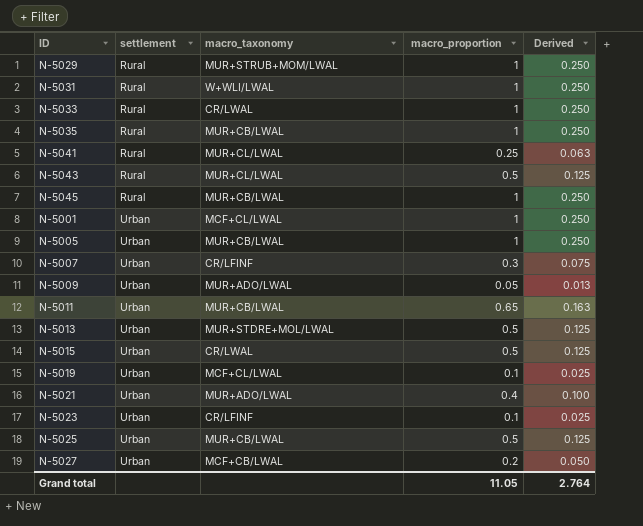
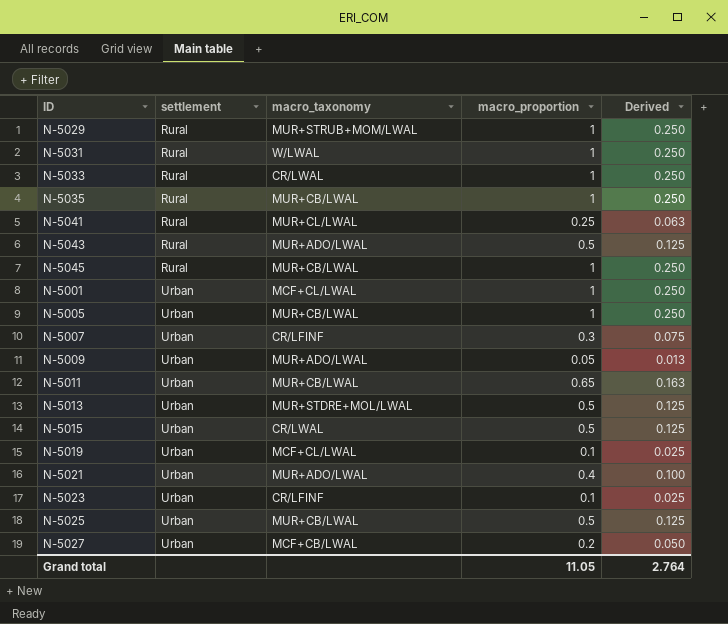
N-5031 | macro_taxonomy: W+WLI/LWAL -> W/LWAL
N-5043 | macro_taxonomy: MUR+CL/LWAL -> MUR+ADO/LWAL

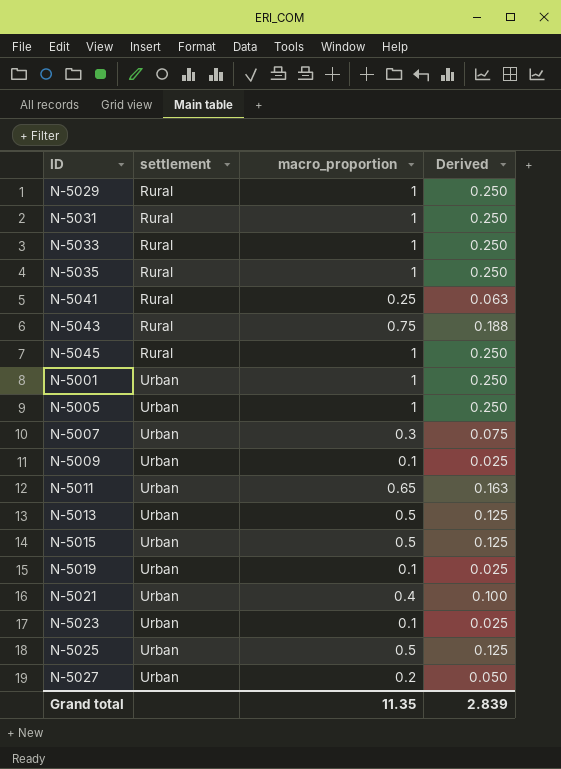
column macro_taxonomy | position: 3 -> none
N-5043 | macro_proportion: 0.5 -> 0.75
N-5043 | Derived: 0.125 -> 0.188
N-5009 | macro_proportion: 0.05 -> 0.1
N-5009 | Derived: 0.013 -> 0.025
Grand total | macro_proportion: 11.05 -> 11.35
Grand total | Derived: 2.764 -> 2.839

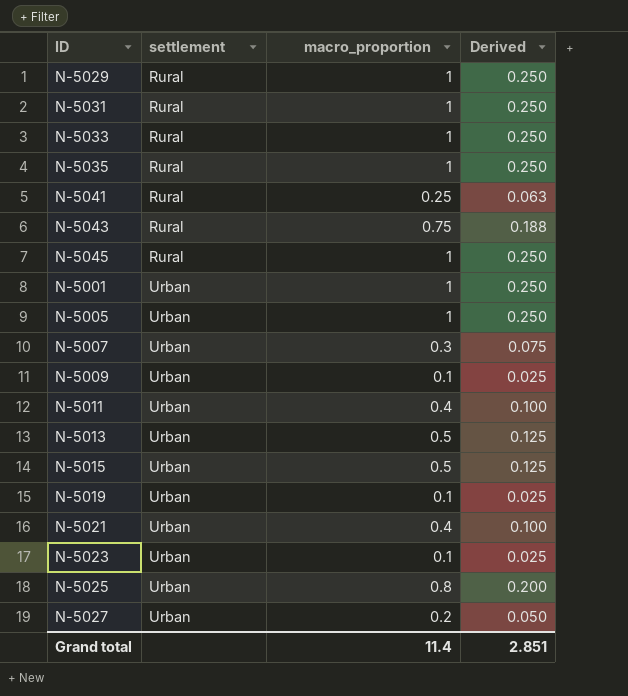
N-5011 | macro_proportion: 0.65 -> 0.4
N-5011 | Derived: 0.163 -> 0.100
N-5025 | macro_proportion: 0.5 -> 0.8
N-5025 | Derived: 0.125 -> 0.200
Grand total | macro_proportion: 11.35 -> 11.4
Grand total | Derived: 2.839 -> 2.851

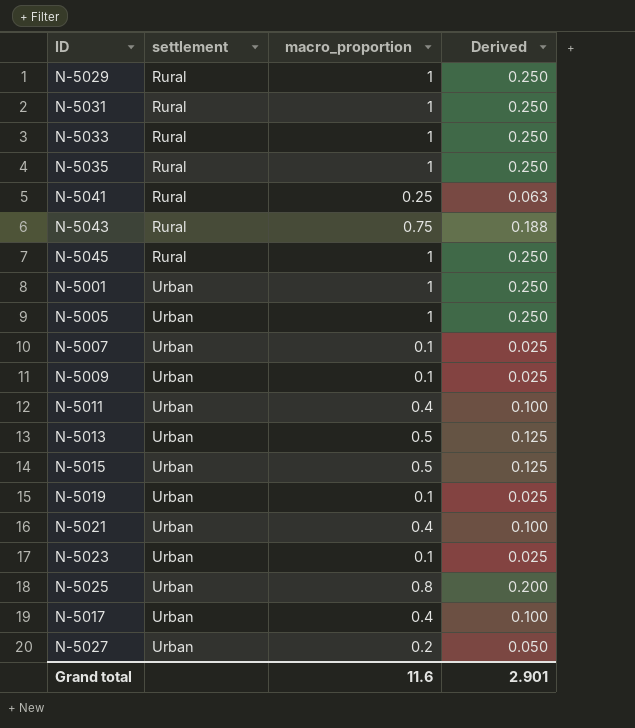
N-5007 | macro_proportion: 0.3 -> 0.1
N-5007 | Derived: 0.075 -> 0.025
row N-5017: none -> Urban | 0.4 | 0.100
Grand total | macro_proportion: 11.4 -> 11.6
Grand total | Derived: 2.851 -> 2.901

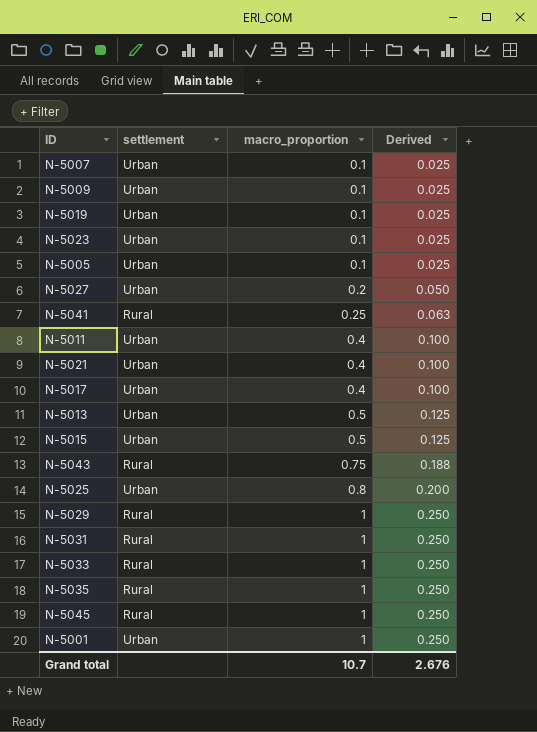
row order: settlement ascending -> macro_proportion ascending
N-5005 | macro_proportion: 1 -> 0.1
N-5005 | Derived: 0.250 -> 0.025
Grand total | macro_proportion: 11.6 -> 10.7
Grand total | Derived: 2.901 -> 2.676

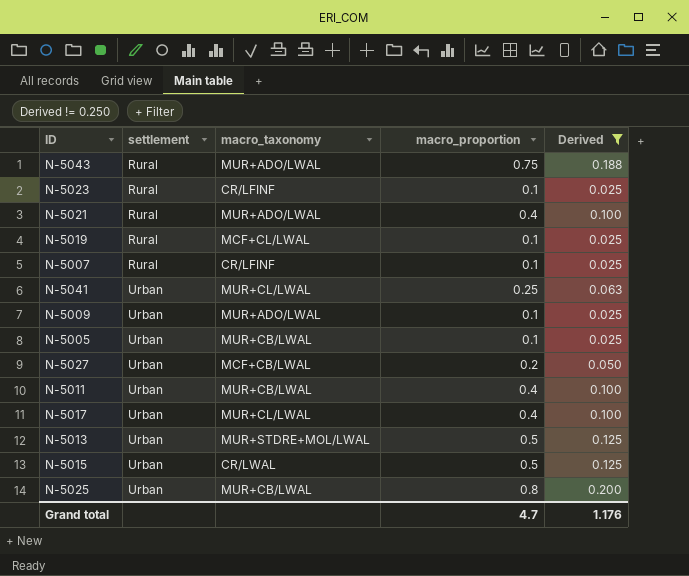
filter: none -> Derived != 0.250
row order: macro_proportion ascending -> settlement ascending
column macro_taxonomy | position: none -> 3
N-5023 | settlement: Urban -> Rural
N-5021 | settlement: Urban -> Rural
N-5019 | settlement: Urban -> Rural
N-5007 | settlement: Urban -> Rural
N-5041 | settlement: Rural -> Urban
Grand total | macro_proportion: 10.7 -> 4.7
Grand total | Derived: 2.676 -> 1.176

